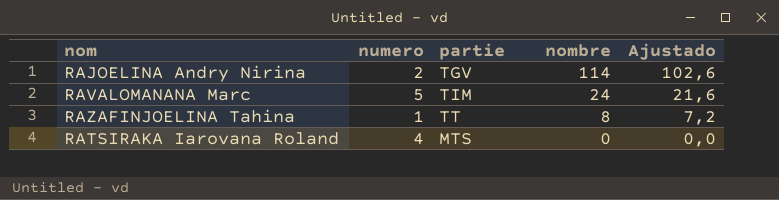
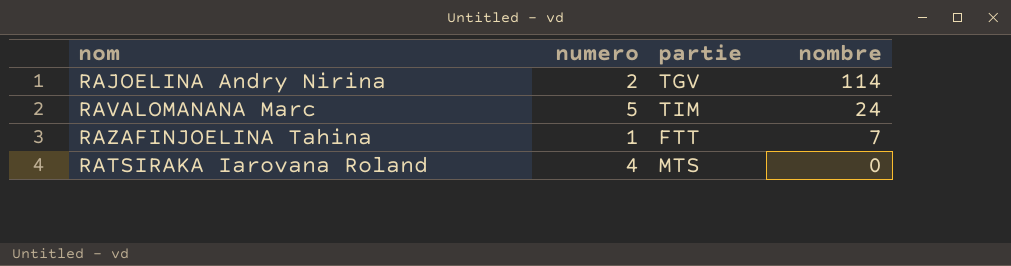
column Ajustado | formula: [nombre] * 0,9 -> none
RAZAFINJOELINA Tahina | partie: TT -> FTT
RAZAFINJOELINA Tahina | nombre: 8 -> 7

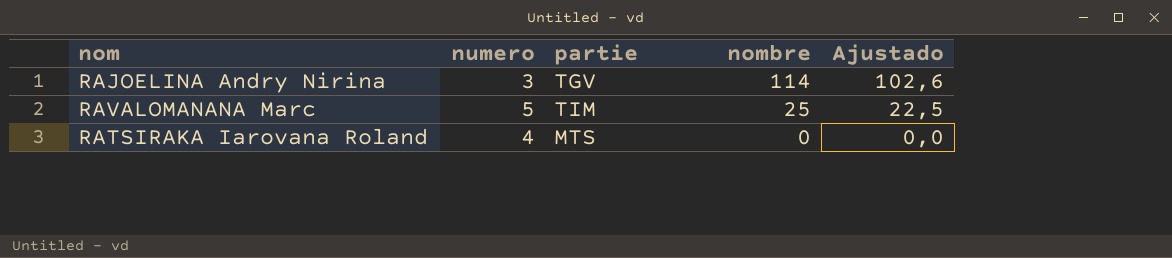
column Ajustado | formula: none -> [nombre] * 0,9
row RAZAFINJOELINA Tahina: 1 | FTT | 7 -> none
RAJOELINA Andry Nirina | numero: 2 -> 3
RAVALOMANANA Marc | nombre: 24 -> 25

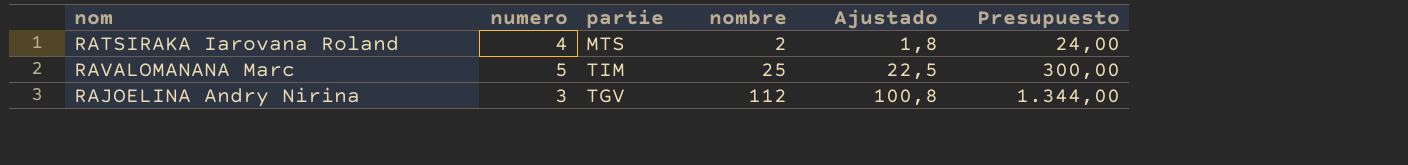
row order: nombre descending -> nombre ascending
column Presupuesto | formula: none -> [nombre] * 12
RATSIRAKA Iarovana Roland | nombre: 0 -> 2
RATSIRAKA Iarovana Roland | Ajustado: 0,0 -> 1,8
RAJOELINA Andry Nirina | nombre: 114 -> 112
RAJOELINA Andry Nirina | Ajustado: 102,6 -> 100,8

